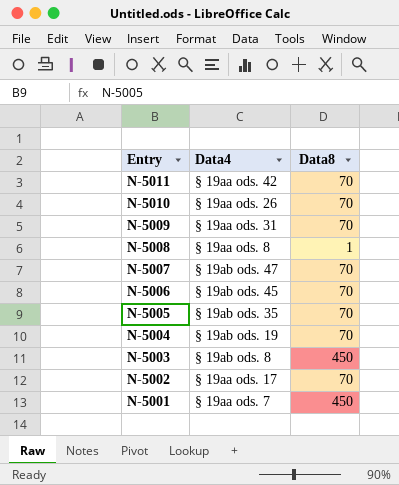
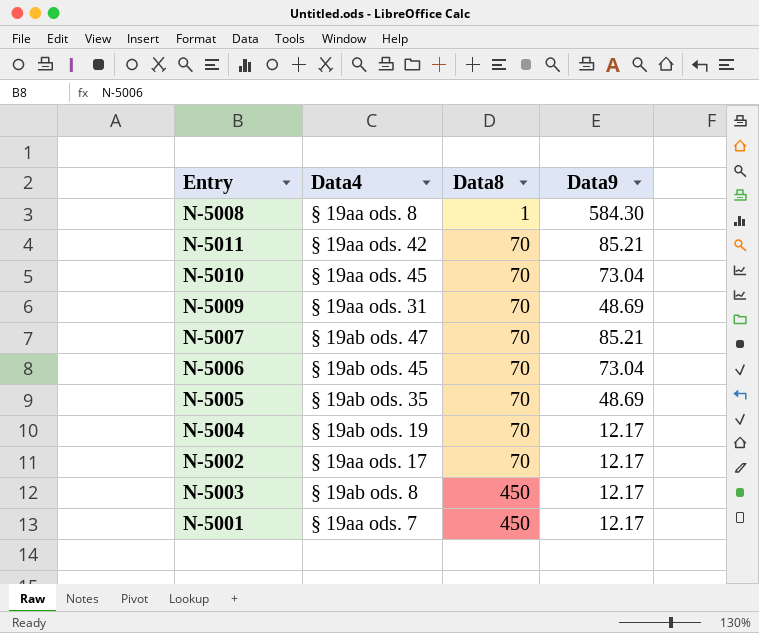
row order: Entry descending -> Data8 ascending
column Data9 | position: none -> 4
N-5010 | Data4: § 19aa ods. 26 -> § 19aa ods. 45

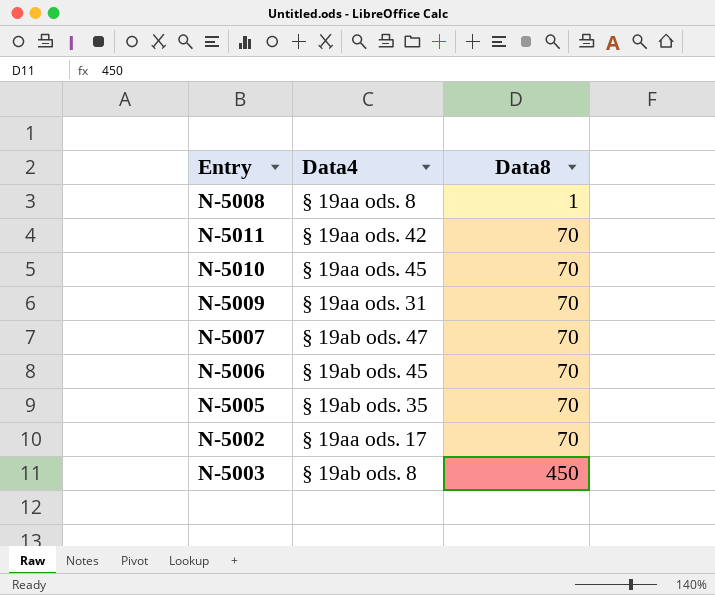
column Data9 | position: 4 -> none
row N-5004: § 19ab ods. 19 | 70 | 12.17 -> none
row N-5001: § 19aa ods. 7 | 450 | 12.17 -> none

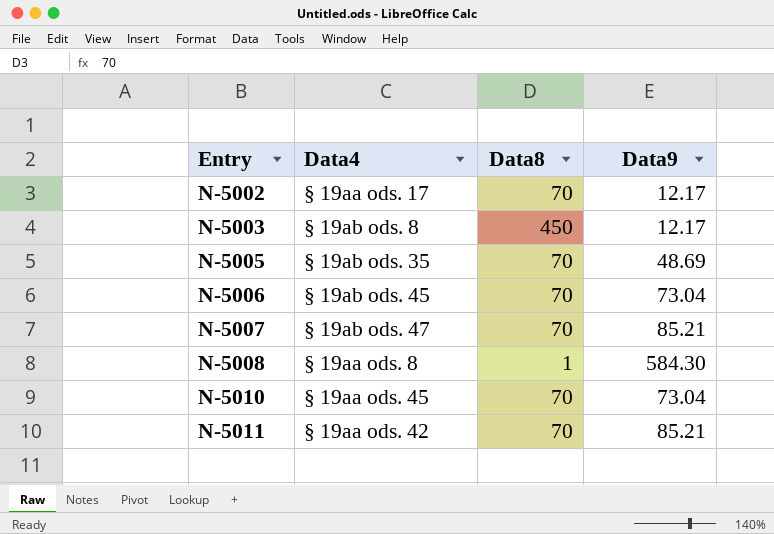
row order: Data8 ascending -> Entry ascending
column Data9 | position: none -> 4
row N-5009: § 19aa ods. 31 | 70 -> none

